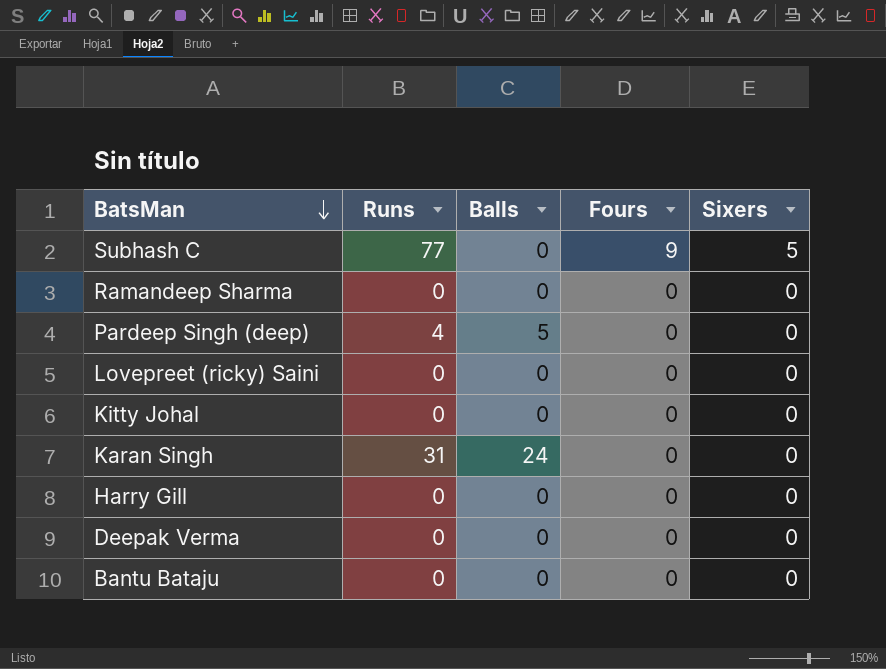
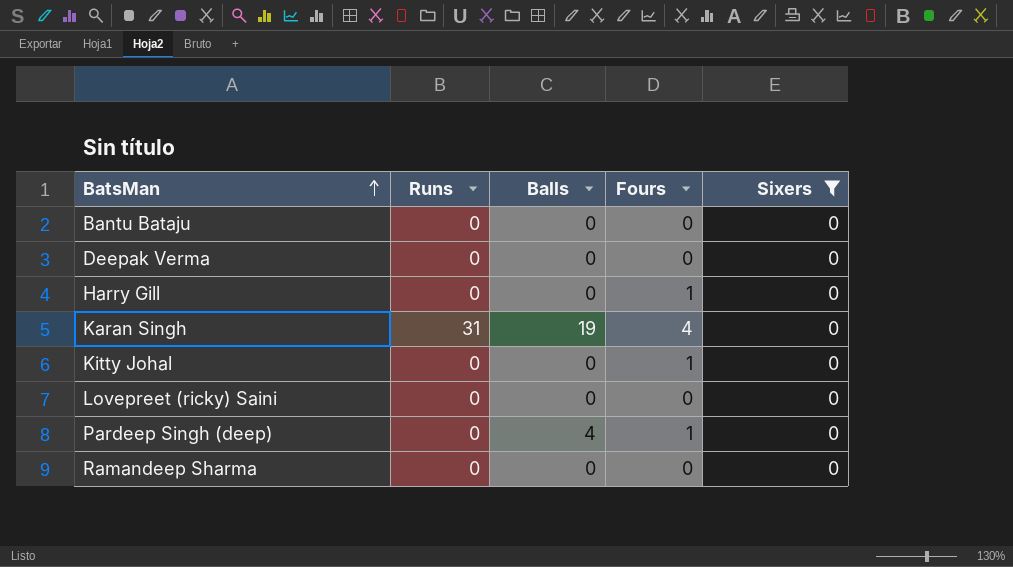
filter: none -> Sixers = 0
row order: BatsMan descending -> BatsMan ascending
Harry Gill | Fours: 0 -> 1
Karan Singh | Balls: 24 -> 19
Karan Singh | Fours: 0 -> 4
Kitty Johal | Fours: 0 -> 1
Pardeep Singh (deep) | Runs: 4 -> 0
Pardeep Singh (deep) | Balls: 5 -> 4
Pardeep Singh (deep) | Fours: 0 -> 1

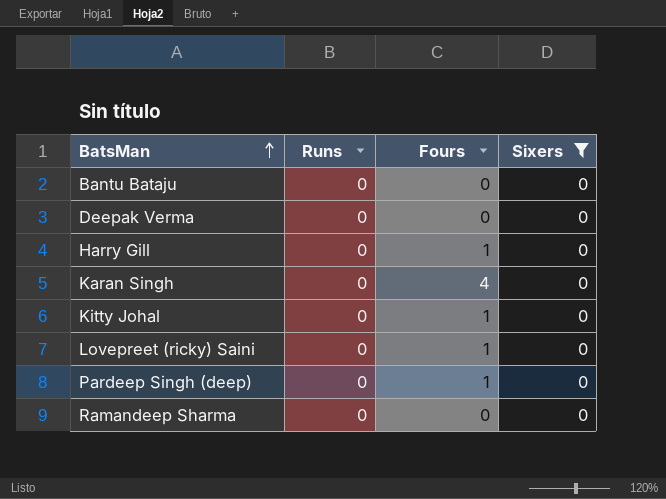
column Balls | position: 3 -> none
Karan Singh | Runs: 31 -> 0
Lovepreet (ricky) Saini | Fours: 0 -> 1

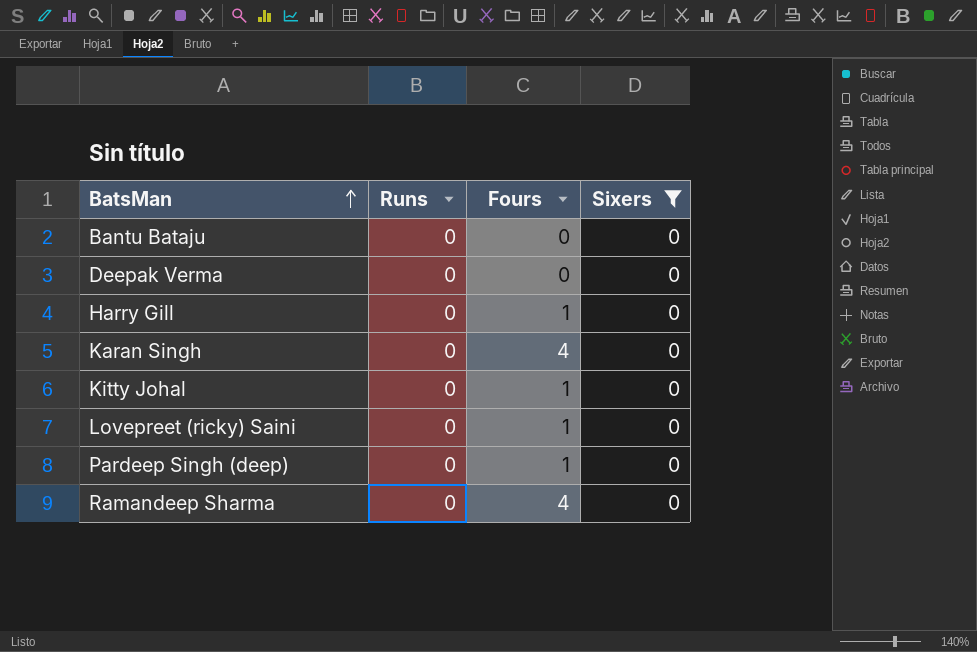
Ramandeep Sharma | Fours: 0 -> 4

